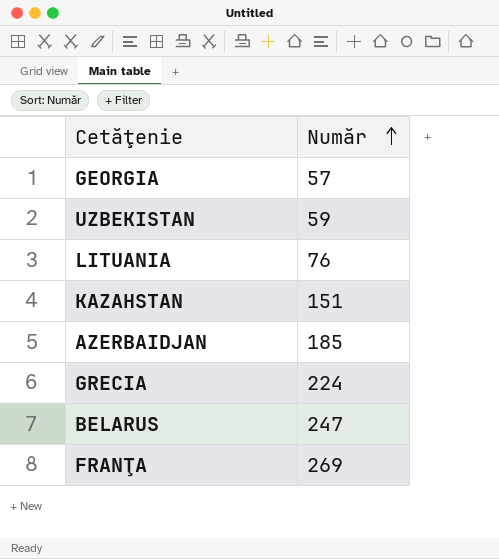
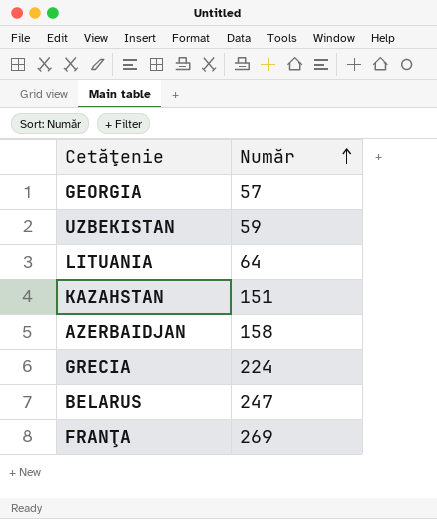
LITUANIA | Număr: 76 -> 64
AZERBAIDJAN | Număr: 185 -> 158

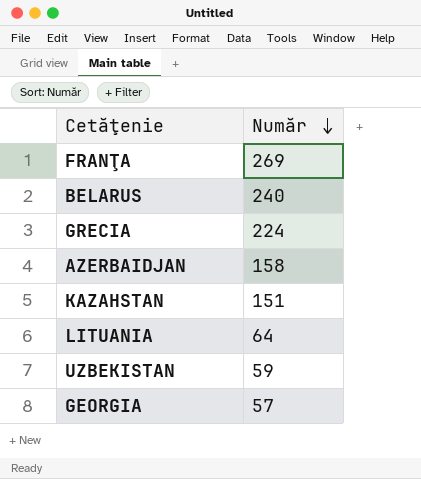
row order: Număr ascending -> Număr descending
BELARUS | Număr: 247 -> 240

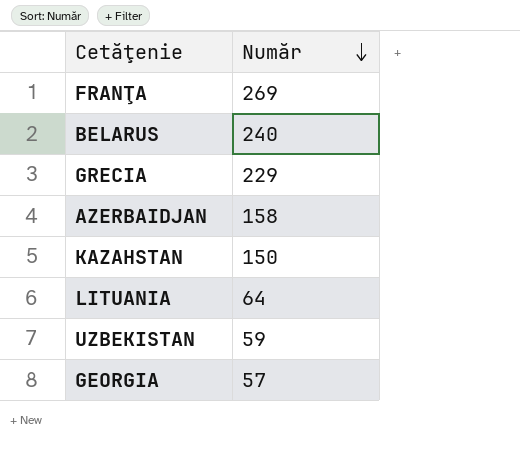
GRECIA | Număr: 224 -> 229
KAZAHSTAN | Număr: 151 -> 150

